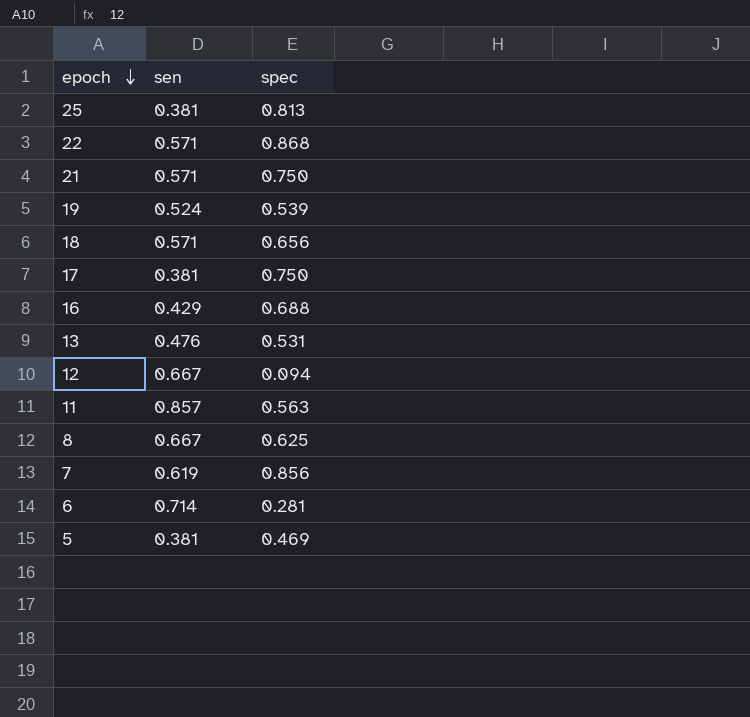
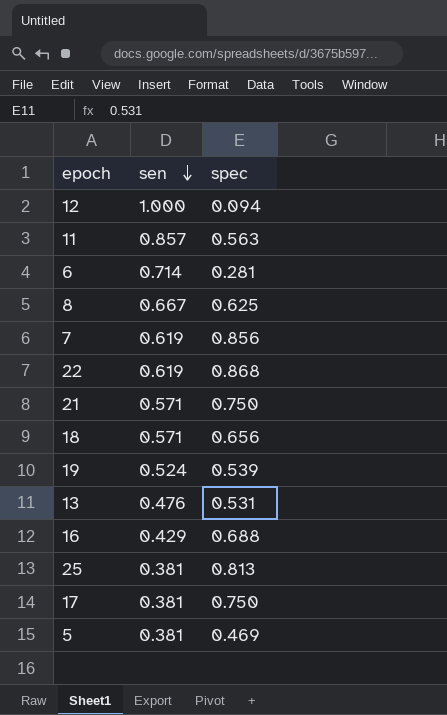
row order: epoch descending -> sen descending
12 | sen: 0.667 -> 1.000
22 | sen: 0.571 -> 0.619

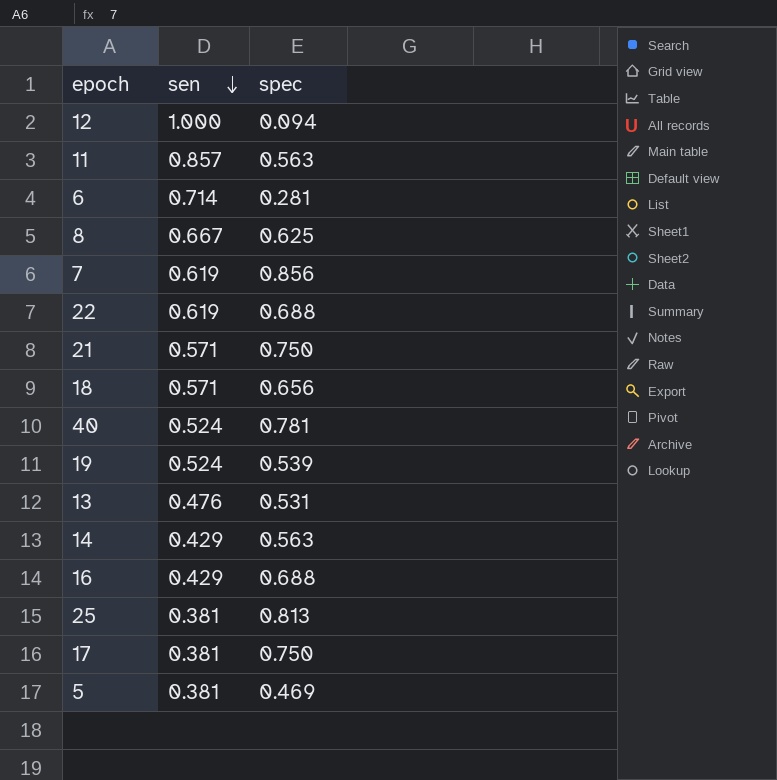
22 | spec: 0.868 -> 0.688
row 40: none -> 0.524 | 0.781
row 14: none -> 0.429 | 0.563

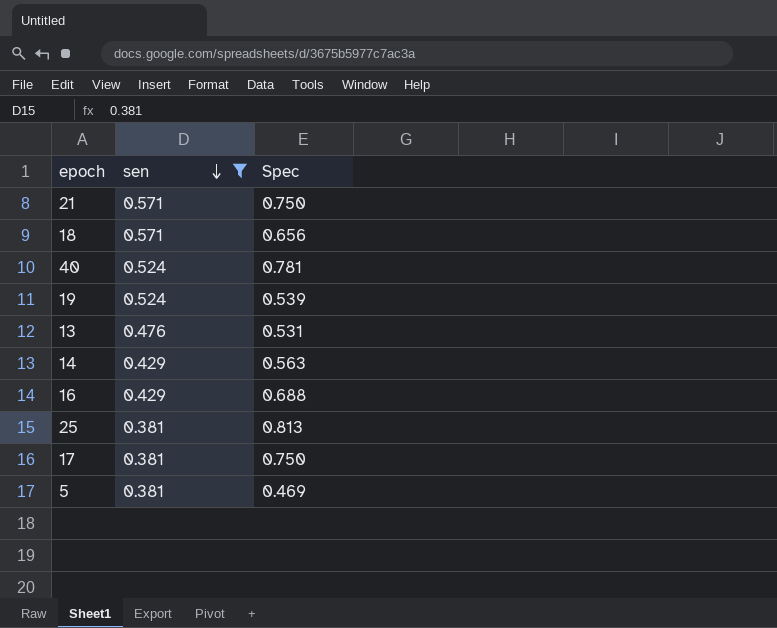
filter: none -> sen <= 0.571
column name: spec -> Spec

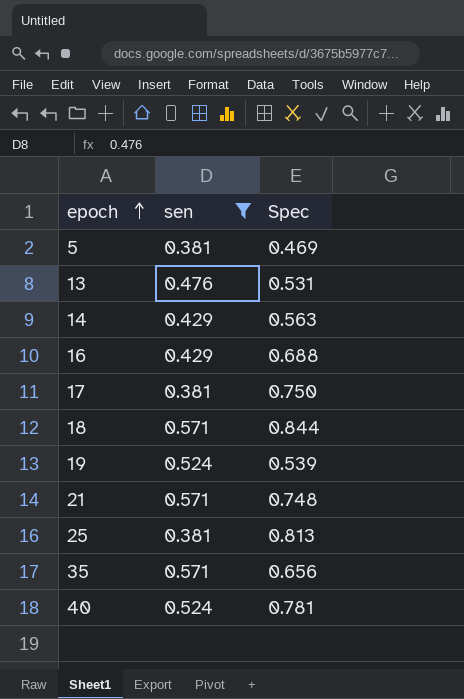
row order: sen descending -> epoch ascending
18 | Spec: 0.656 -> 0.844
21 | Spec: 0.750 -> 0.748
row 35: none -> 0.571 | 0.656

